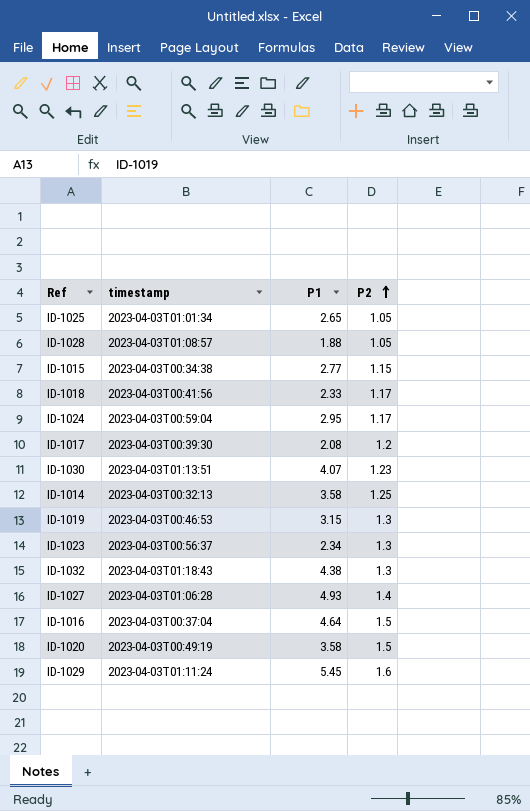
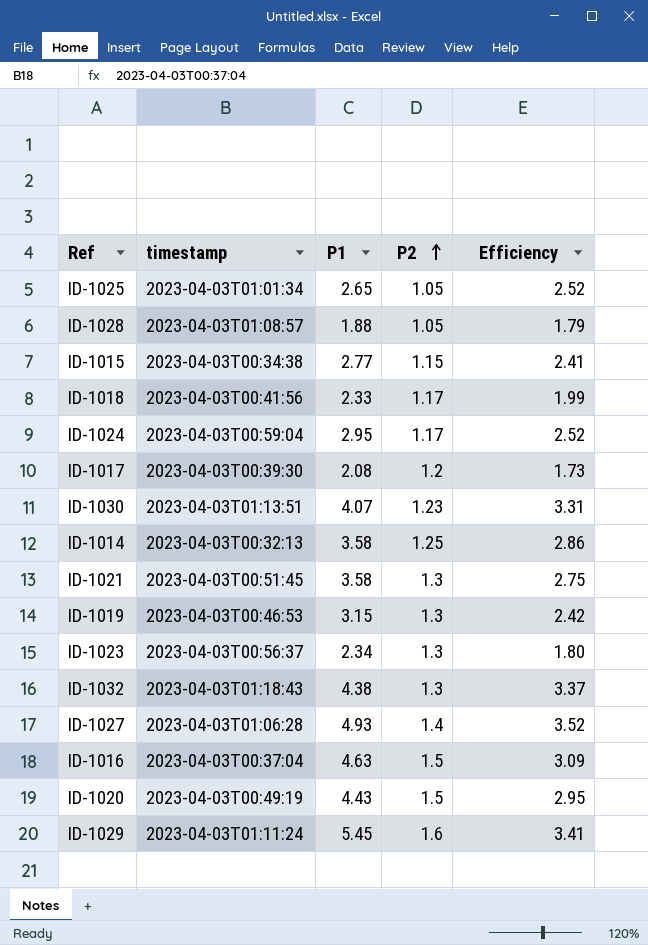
column Efficiency | formula: none -> [P1] / [P2]
row ID-1021: none -> 2023-04-03T00:51:45 | 3.58 | 1.3 | 2.75
ID-1016 | P1: 4.64 -> 4.63
ID-1020 | P1: 3.58 -> 4.43

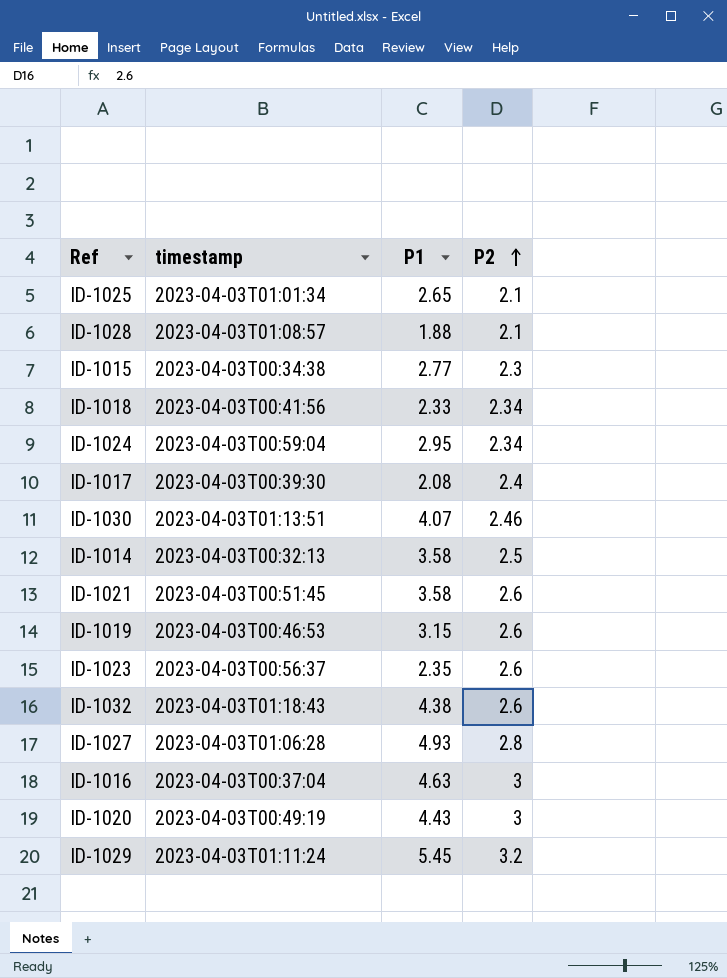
column Efficiency | formula: [P1] / [P2] -> none
ID-1025 | P2: 1.05 -> 2.1
ID-1028 | P2: 1.05 -> 2.1
ID-1015 | P2: 1.15 -> 2.3
ID-1018 | P2: 1.17 -> 2.34
ID-1024 | P2: 1.17 -> 2.34
ID-1017 | P2: 1.2 -> 2.4
ID-1030 | P2: 1.23 -> 2.46
ID-1014 | P2: 1.25 -> 2.5
ID-1021 | P2: 1.3 -> 2.6
ID-1019 | P2: 1.3 -> 2.6
ID-1023 | P1: 2.34 -> 2.35
ID-1023 | P2: 1.3 -> 2.6
ID-1032 | P2: 1.3 -> 2.6
ID-1027 | P2: 1.4 -> 2.8
ID-1016 | P2: 1.5 -> 3
ID-1020 | P2: 1.5 -> 3
ID-1029 | P2: 1.6 -> 3.2

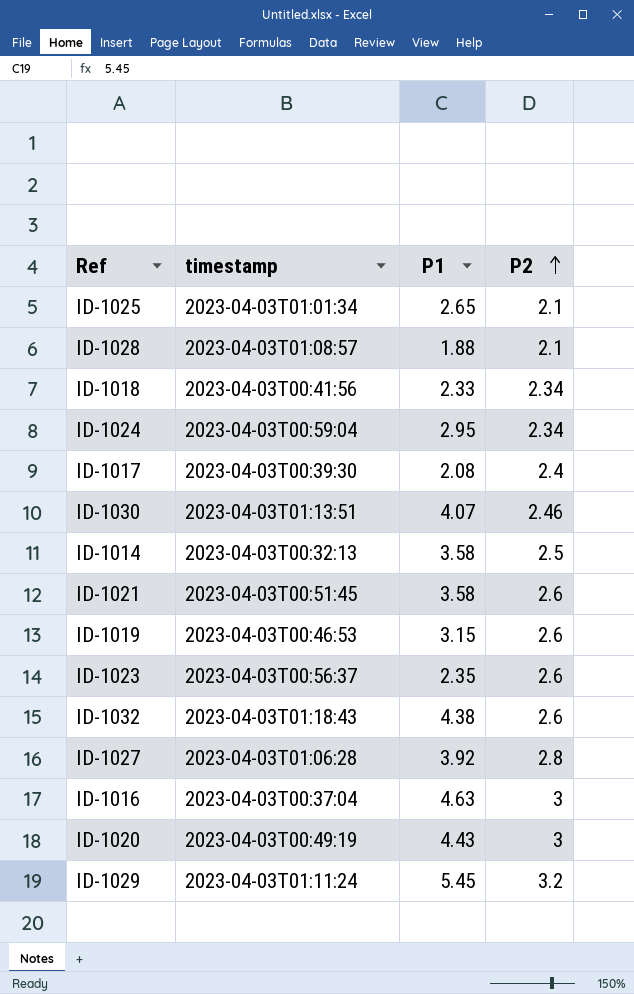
row ID-1015: 2023-04-03T00:34:38 | 2.77 | 2.3 -> none
ID-1027 | P1: 4.93 -> 3.92

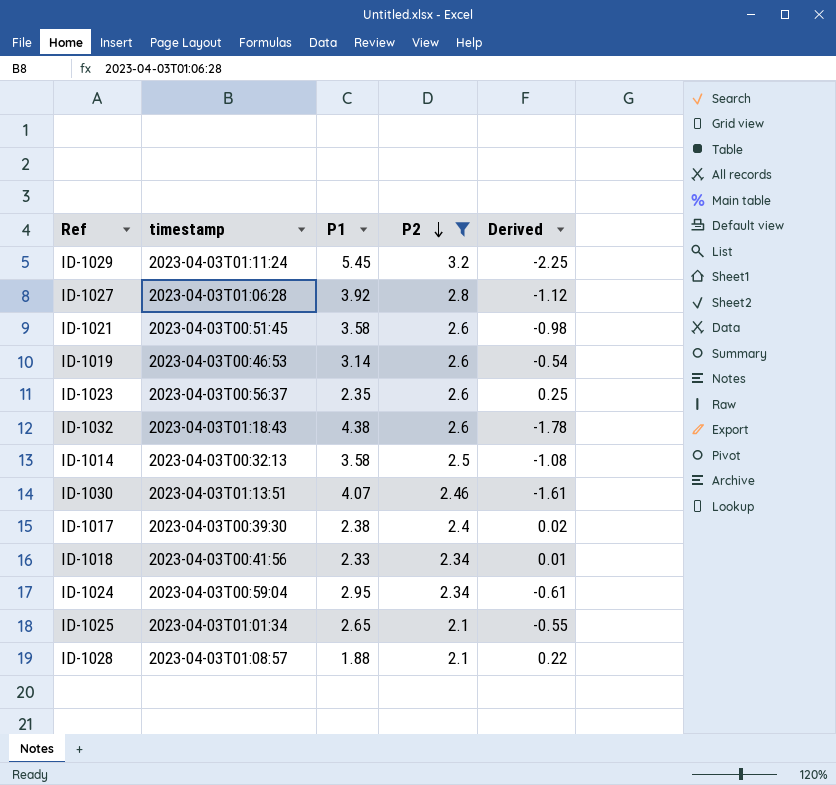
filter: none -> P2 != 3
row order: P2 ascending -> P2 descending
column Derived | formula: none -> [P2] - [P1]
ID-1019 | P1: 3.15 -> 3.14
ID-1017 | P1: 2.08 -> 2.38

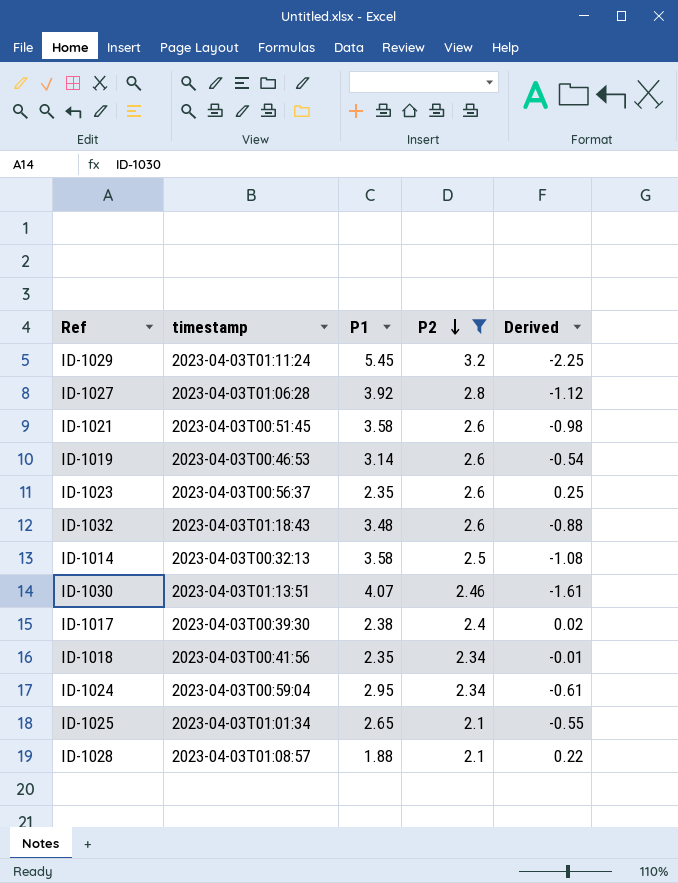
ID-1032 | P1: 4.38 -> 3.48
ID-1032 | Derived: -1.78 -> -0.88
ID-1018 | P1: 2.33 -> 2.35
ID-1018 | Derived: 0.01 -> -0.01

